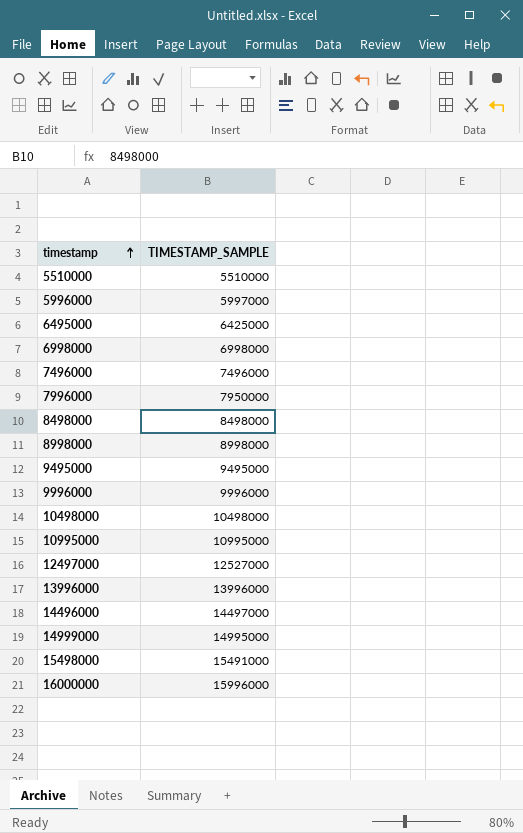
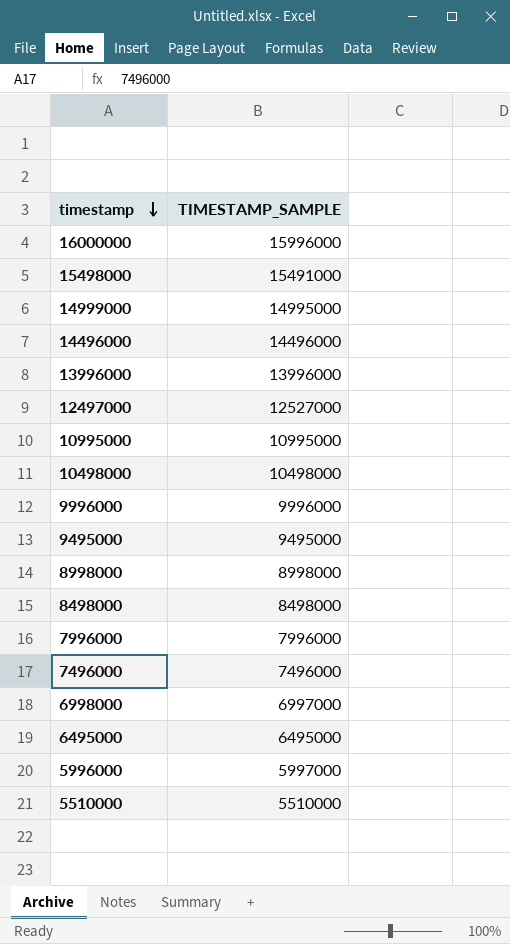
row order: timestamp ascending -> timestamp descending
14496000 | TIMESTAMP_SAMPLE: 14497000 -> 14496000
7996000 | TIMESTAMP_SAMPLE: 7950000 -> 7996000
6998000 | TIMESTAMP_SAMPLE: 6998000 -> 6997000
6495000 | TIMESTAMP_SAMPLE: 6425000 -> 6495000

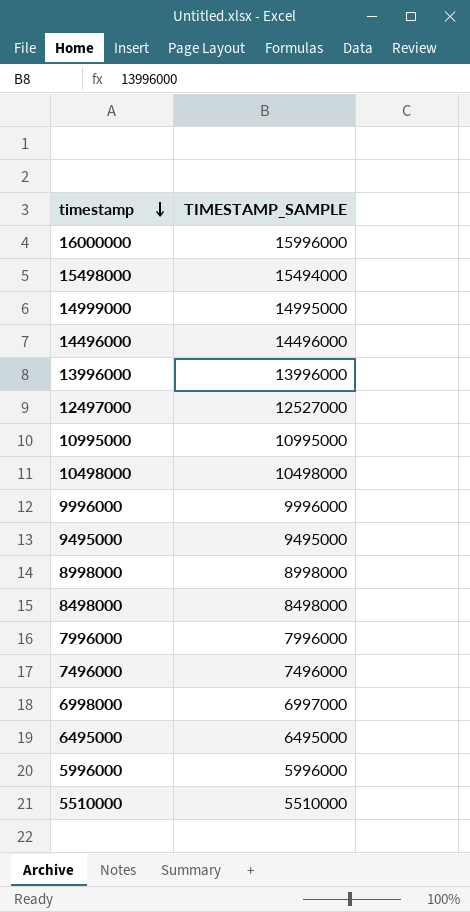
15498000 | TIMESTAMP_SAMPLE: 15491000 -> 15494000
5996000 | TIMESTAMP_SAMPLE: 5997000 -> 5996000

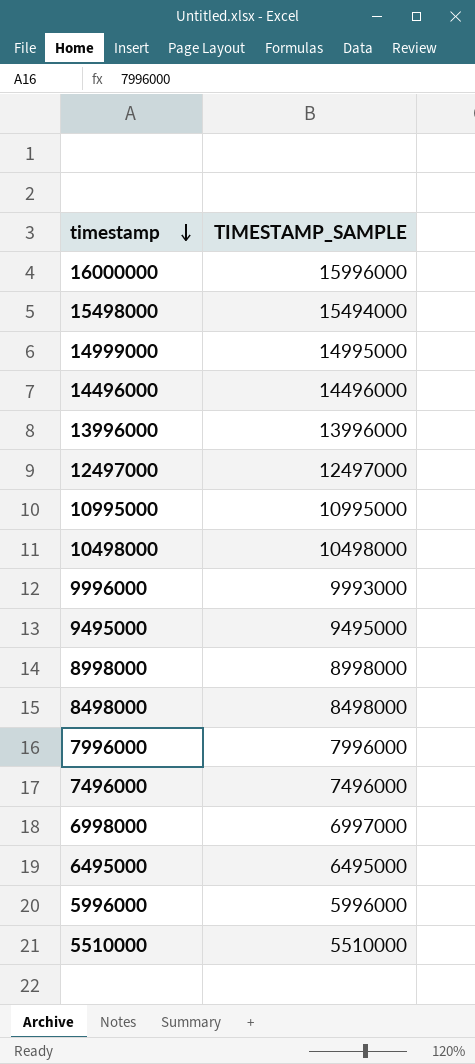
12497000 | TIMESTAMP_SAMPLE: 12527000 -> 12497000
9996000 | TIMESTAMP_SAMPLE: 9996000 -> 9993000

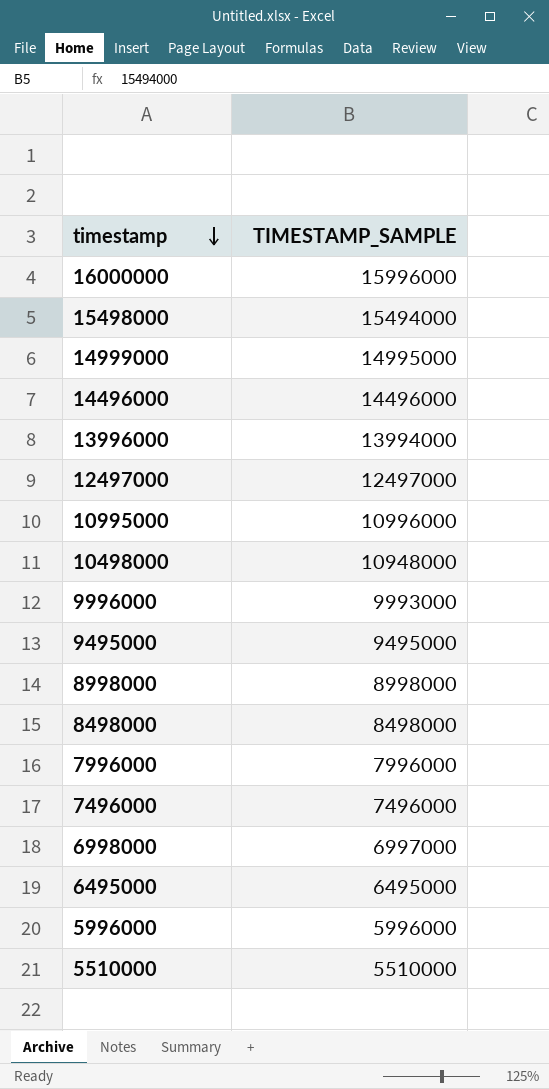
13996000 | TIMESTAMP_SAMPLE: 13996000 -> 13994000
10995000 | TIMESTAMP_SAMPLE: 10995000 -> 10996000
10498000 | TIMESTAMP_SAMPLE: 10498000 -> 10948000

